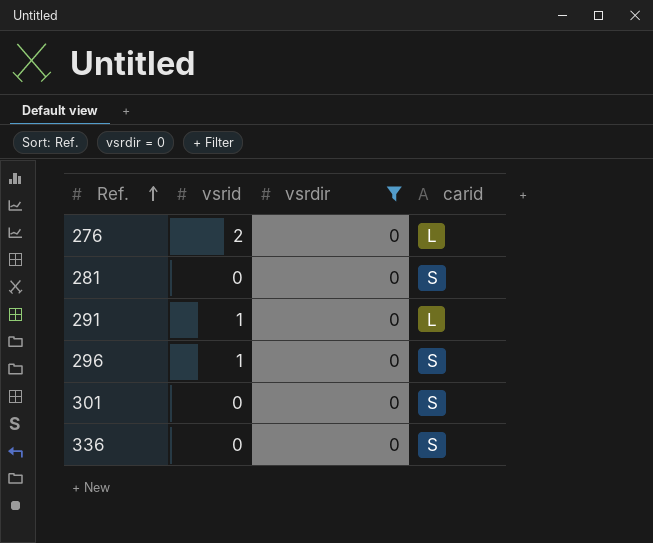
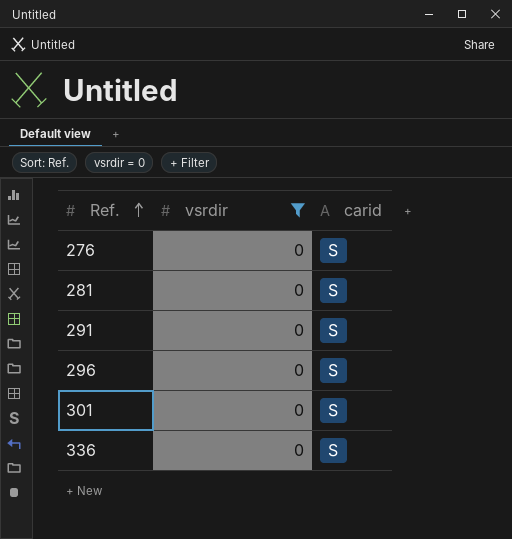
column vsrid | position: 2 -> none
276 | carid: L -> S
291 | carid: L -> S

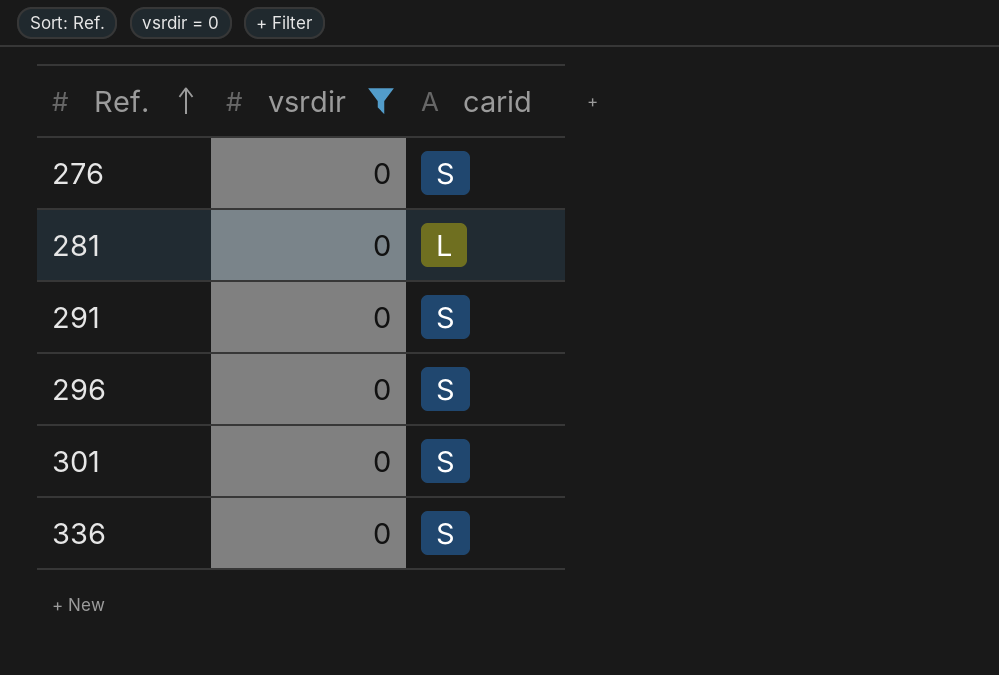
281 | carid: S -> L

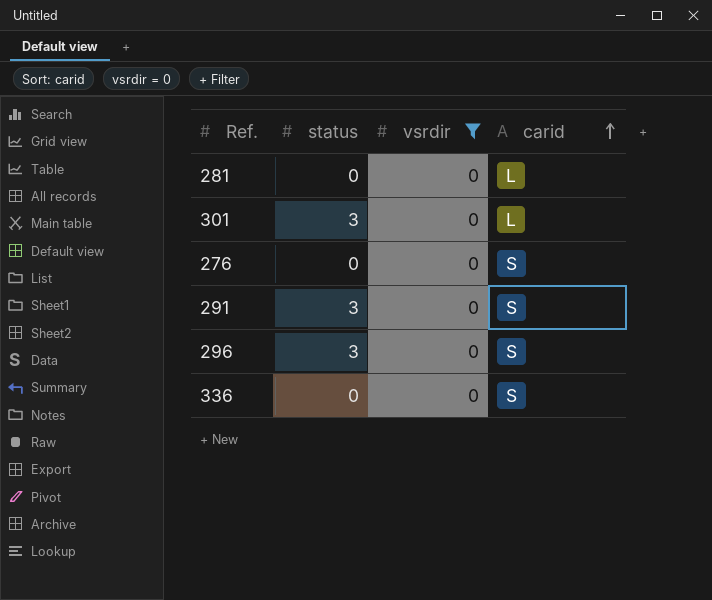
row order: Ref. ascending -> carid ascending
column status | position: none -> 2
301 | carid: S -> L

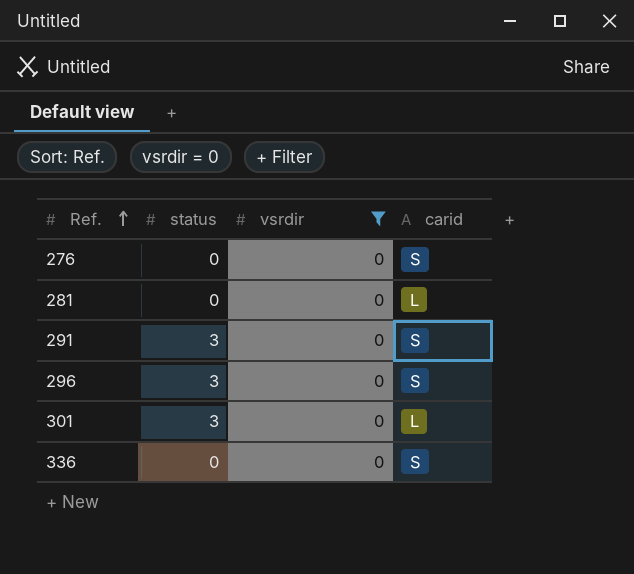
row order: carid ascending -> Ref. ascending

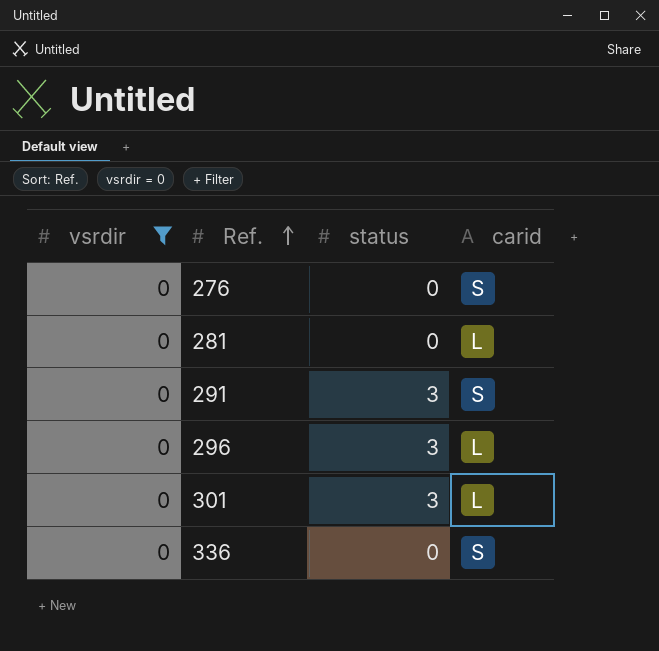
column vsrdir | position: 3 -> 1
296 | carid: S -> L

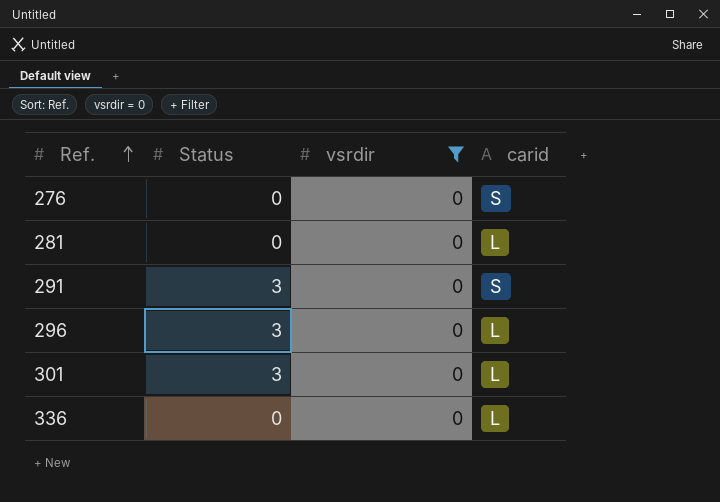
column name: status -> Status
column vsrdir | position: 1 -> 3
336 | carid: S -> L

